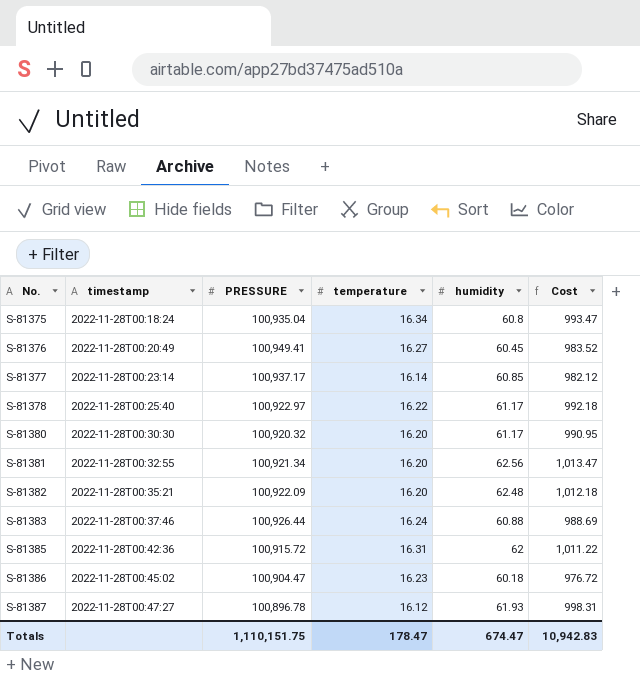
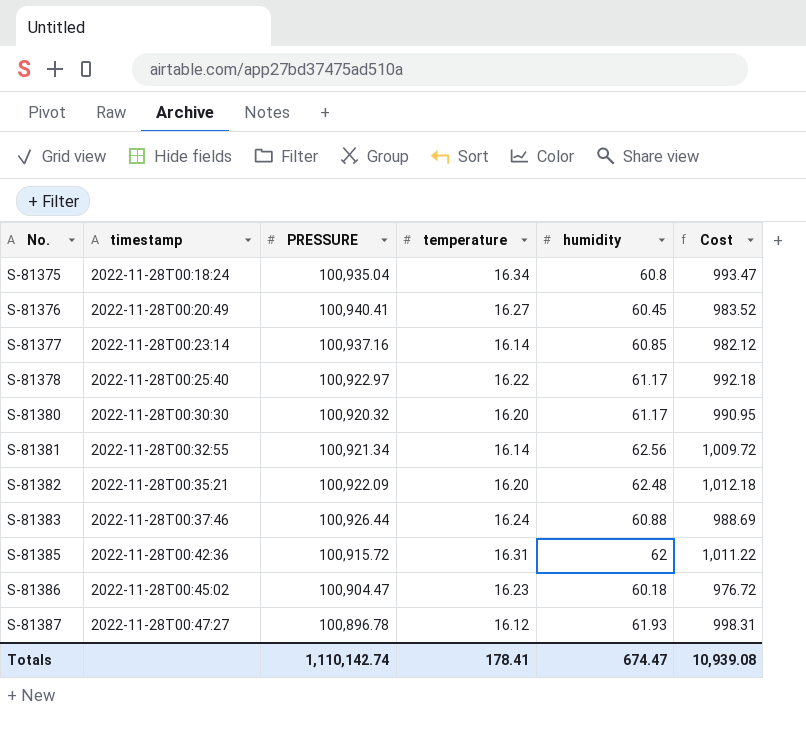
S-81376 | PRESSURE: 100,949.41 -> 100,940.41
S-81377 | PRESSURE: 100,937.17 -> 100,937.16
S-81381 | temperature: 16.20 -> 16.14
S-81381 | Cost: 1,013.47 -> 1,009.72
Totals | PRESSURE: 1,110,151.75 -> 1,110,142.74
Totals | temperature: 178.47 -> 178.41
Totals | Cost: 10,942.83 -> 10,939.08

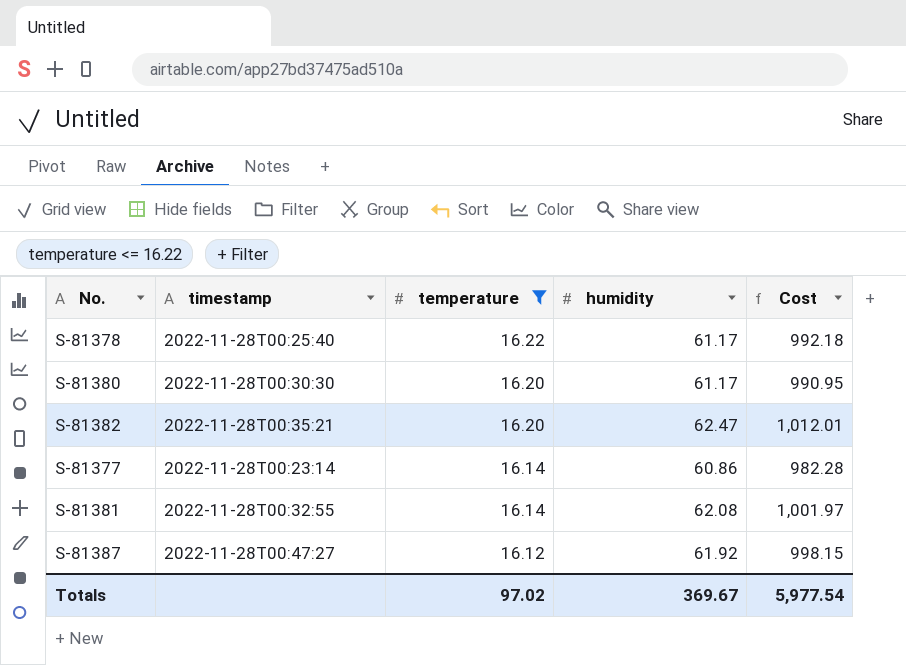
filter: none -> temperature <= 16.22
row order: No. ascending -> temperature descending
column PRESSURE | position: 3 -> none
S-81382 | humidity: 62.48 -> 62.47
S-81382 | Cost: 1,012.18 -> 1,012.01
S-81377 | humidity: 60.85 -> 60.86
S-81377 | Cost: 982.12 -> 982.28
S-81381 | humidity: 62.56 -> 62.08
S-81381 | Cost: 1,009.72 -> 1,001.97
S-81387 | humidity: 61.93 -> 61.92
S-81387 | Cost: 998.31 -> 998.15
Totals | temperature: 178.41 -> 97.02
Totals | humidity: 674.47 -> 369.67
Totals | Cost: 10,939.08 -> 5,977.54

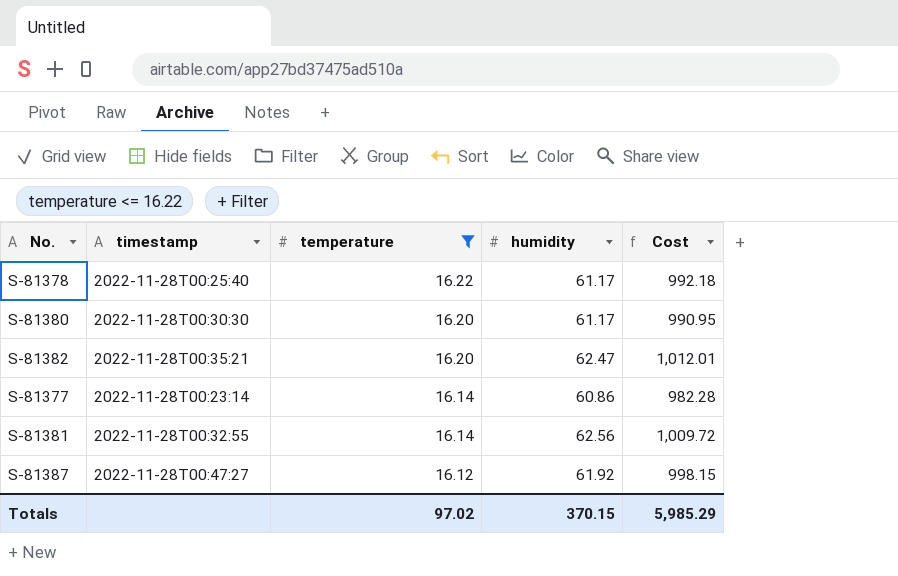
S-81381 | humidity: 62.08 -> 62.56
S-81381 | Cost: 1,001.97 -> 1,009.72
Totals | humidity: 369.67 -> 370.15
Totals | Cost: 5,977.54 -> 5,985.29

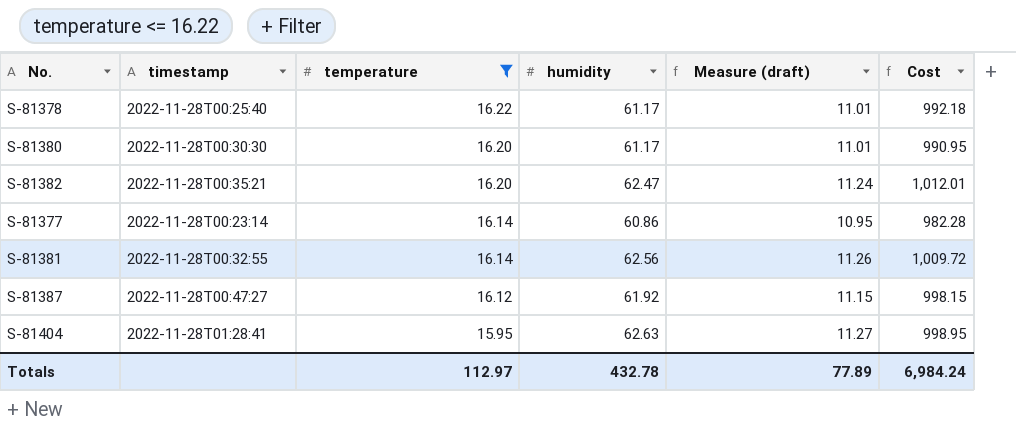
column Measure (draft) | formula: none -> [humidity] * 0.18
row S-81404: none -> 2022-11-28T01:28:41 | 15.95 | 62.63 | 11.27 | 998.95
Totals | temperature: 97.02 -> 112.97
Totals | humidity: 370.15 -> 432.78
Totals | Cost: 5,985.29 -> 6,984.24

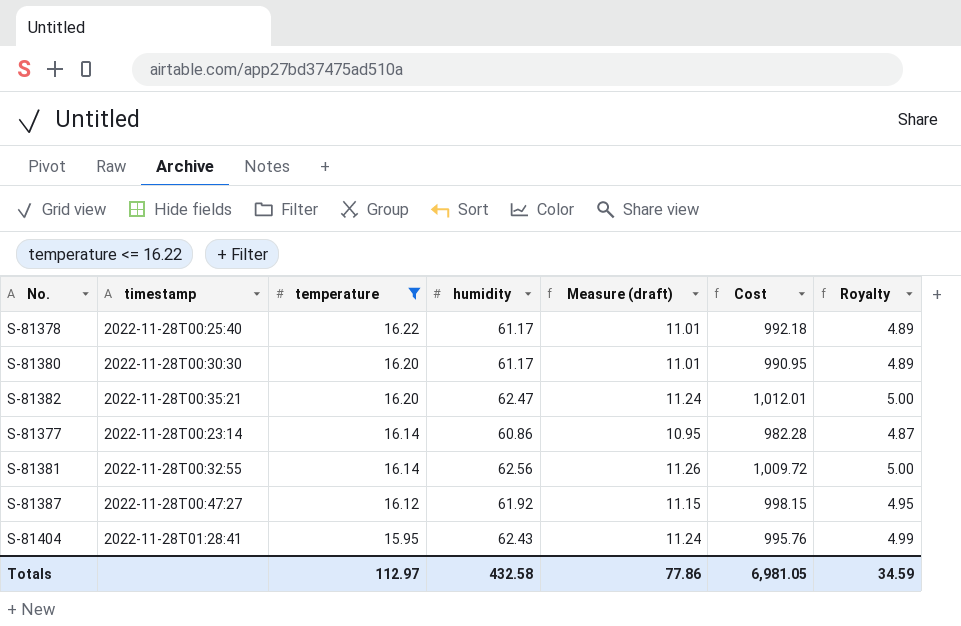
column Royalty | formula: none -> [humidity] * 0.08
S-81404 | humidity: 62.63 -> 62.43
S-81404 | Measure (draft): 11.27 -> 11.24
S-81404 | Cost: 998.95 -> 995.76
Totals | humidity: 432.78 -> 432.58
Totals | Measure (draft): 77.89 -> 77.86
Totals | Cost: 6,984.24 -> 6,981.05

